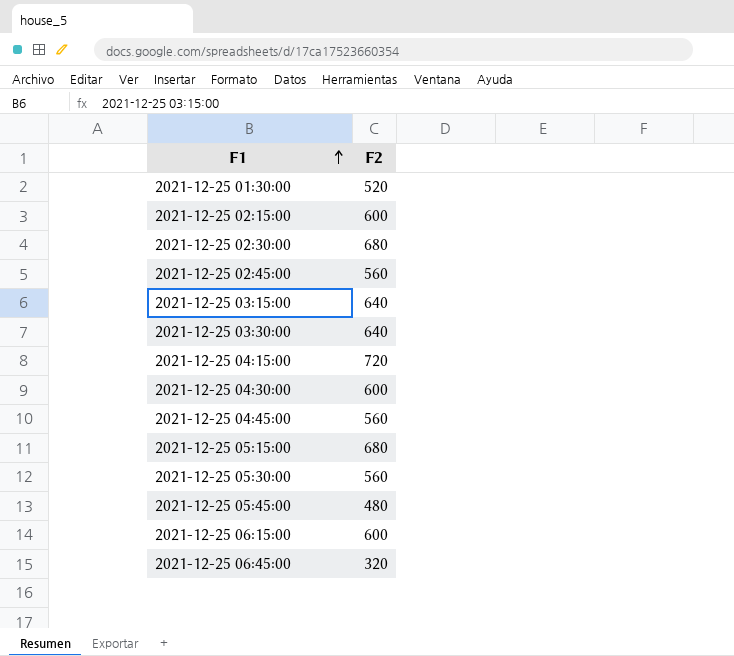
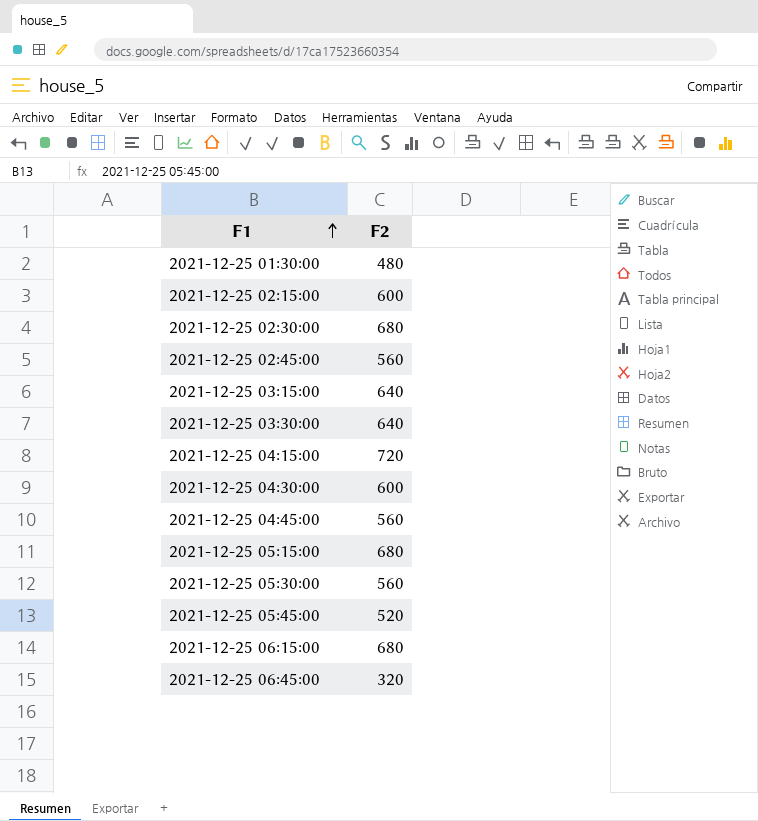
2021-12-25 01:30:00 | F2: 520 -> 480
2021-12-25 05:45:00 | F2: 480 -> 520
2021-12-25 06:15:00 | F2: 600 -> 680

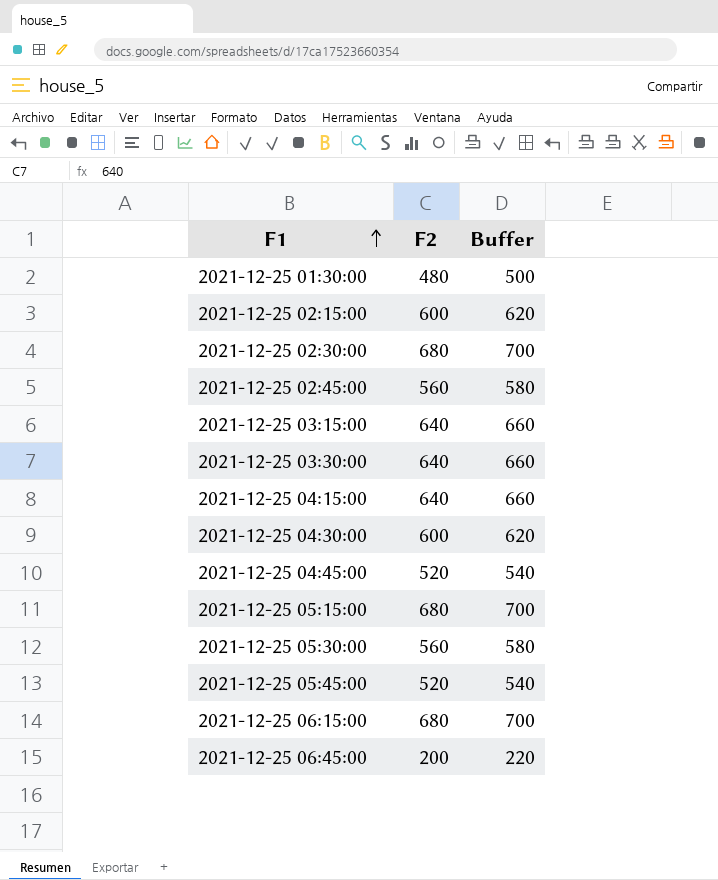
column Buffer | formula: none -> [F2] + 20
2021-12-25 04:15:00 | F2: 720 -> 640
2021-12-25 04:45:00 | F2: 560 -> 520
2021-12-25 06:45:00 | F2: 320 -> 200

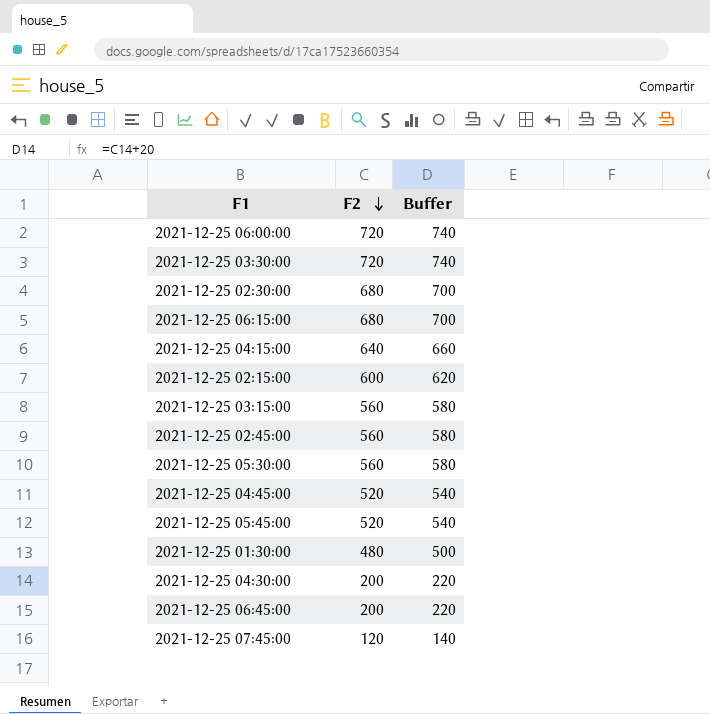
row order: F1 ascending -> F2 descending
row 2021-12-25 05:15:00: 680 | 700 -> none
row 2021-12-25 06:00:00: none -> 720 | 740
2021-12-25 03:30:00 | F2: 640 -> 720
2021-12-25 03:30:00 | Buffer: 660 -> 740
2021-12-25 03:15:00 | F2: 640 -> 560
2021-12-25 03:15:00 | Buffer: 660 -> 580
2021-12-25 04:30:00 | F2: 600 -> 200
2021-12-25 04:30:00 | Buffer: 620 -> 220
row 2021-12-25 07:45:00: none -> 120 | 140

